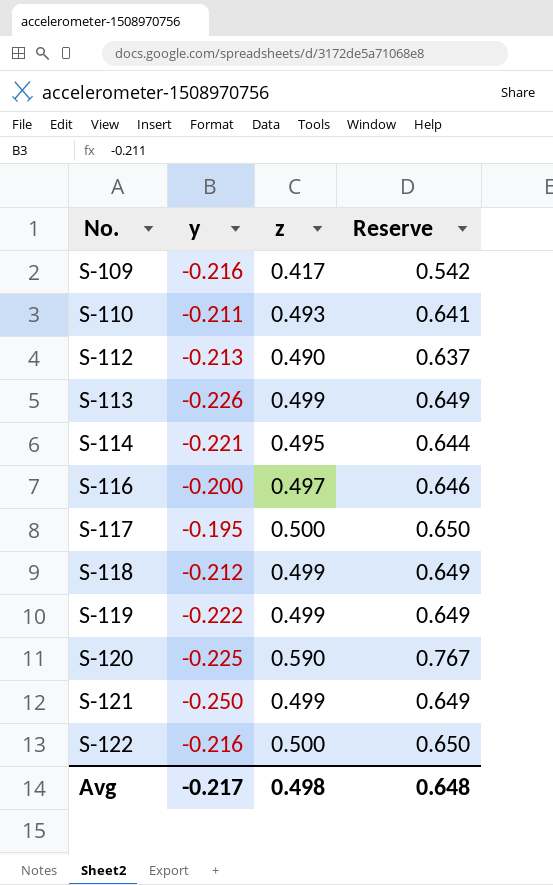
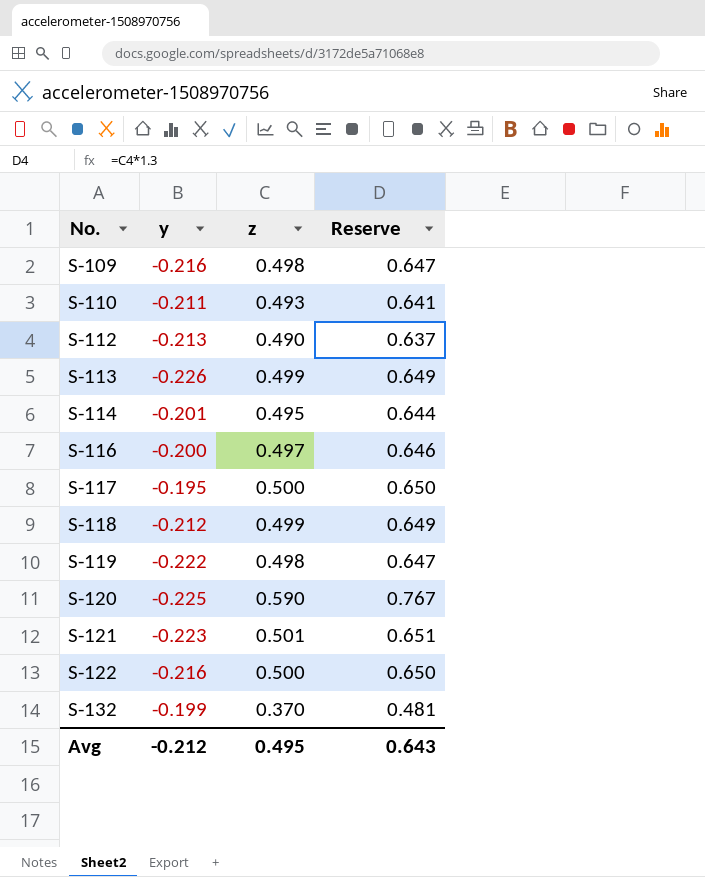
S-109 | z: 0.417 -> 0.498
S-109 | Reserve: 0.542 -> 0.647
S-114 | y: -0.221 -> -0.201
S-119 | z: 0.499 -> 0.498
S-119 | Reserve: 0.649 -> 0.647
S-121 | y: -0.250 -> -0.223
S-121 | z: 0.499 -> 0.501
S-121 | Reserve: 0.649 -> 0.651
row S-132: none -> -0.199 | 0.370 | 0.481
Avg | y: -0.217 -> -0.212
Avg | z: 0.498 -> 0.495
Avg | Reserve: 0.648 -> 0.643

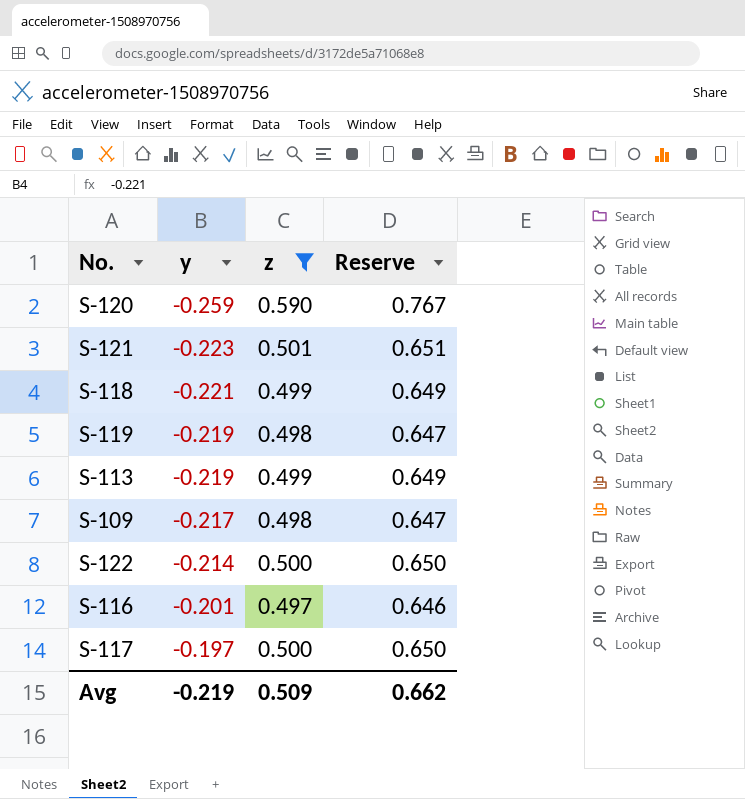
filter: none -> z >= 0.497
row order: No. ascending -> y ascending
S-120 | y: -0.225 -> -0.259
S-118 | y: -0.212 -> -0.221
S-119 | y: -0.222 -> -0.219
S-113 | y: -0.226 -> -0.219
S-109 | y: -0.216 -> -0.217
S-122 | y: -0.216 -> -0.214
S-116 | y: -0.200 -> -0.201
S-117 | y: -0.195 -> -0.197
Avg | y: -0.212 -> -0.219
Avg | z: 0.495 -> 0.509
Avg | Reserve: 0.643 -> 0.662

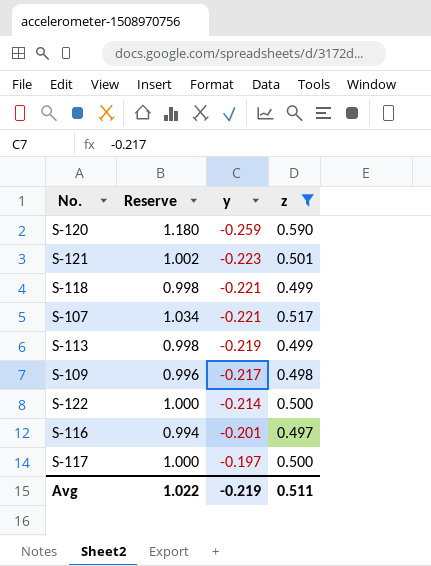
column Reserve | formula: [z] * 1.3 -> [z] * 2
column Reserve | position: 4 -> 2
row S-119: -0.219 | 0.498 | 0.647 -> none
row S-107: none -> 1.034 | -0.221 | 0.517
Avg | Reserve: 0.662 -> 1.022
Avg | z: 0.509 -> 0.511

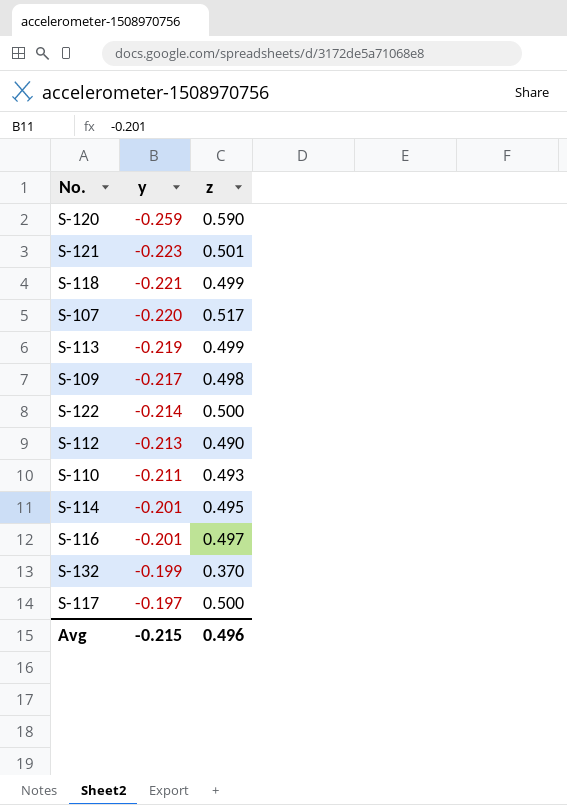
filter: z >= 0.497 -> none
column Reserve | formula: [z] * 2 -> none
S-107 | y: -0.221 -> -0.220
Avg | y: -0.219 -> -0.215
Avg | z: 0.511 -> 0.496

